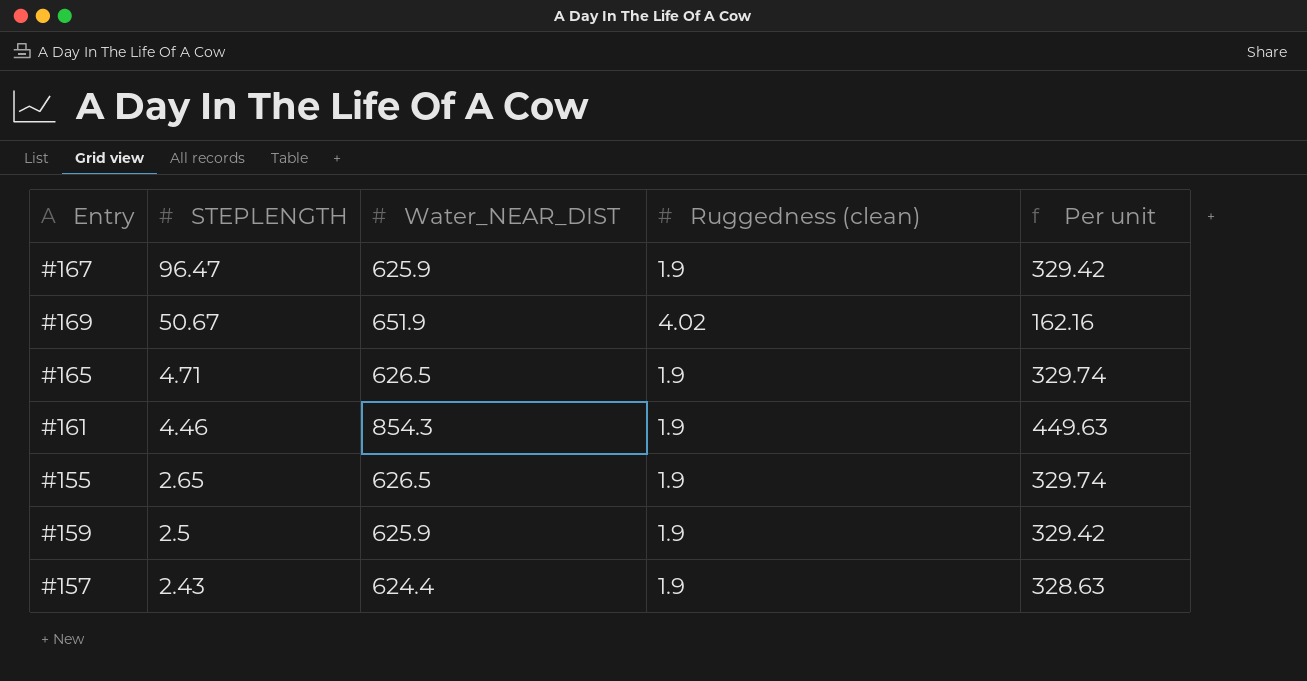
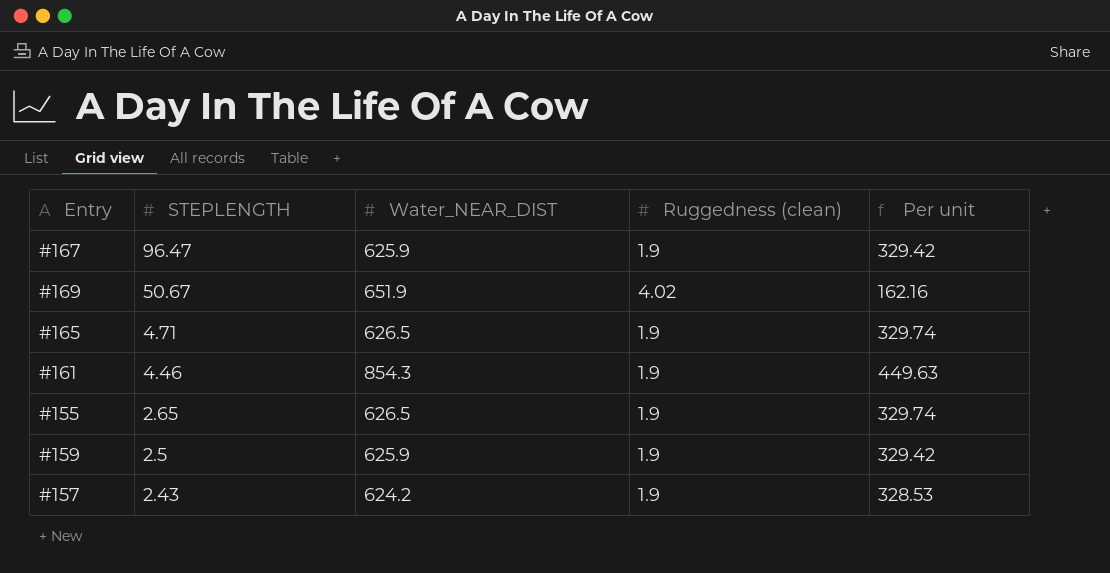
#157 | Water_NEAR_DIST: 624.4 -> 624.2
#157 | Per unit: 328.63 -> 328.53

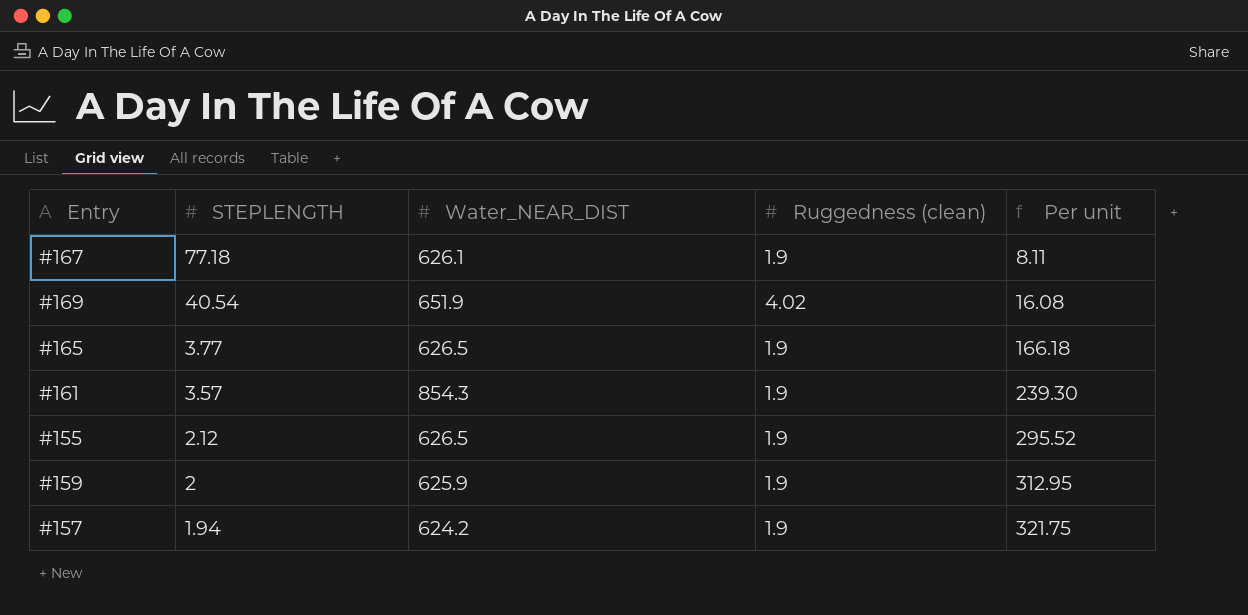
column Per unit | formula: [Water_NEAR_DIST] / [Ruggedness (clean)] -> [Water_NEAR_DIST] / [STEPLENGTH]
#167 | STEPLENGTH: 96.47 -> 77.18
#167 | Water_NEAR_DIST: 625.9 -> 626.1
#169 | STEPLENGTH: 50.67 -> 40.54
#165 | STEPLENGTH: 4.71 -> 3.77
#161 | STEPLENGTH: 4.46 -> 3.57
#155 | STEPLENGTH: 2.65 -> 2.12
#159 | STEPLENGTH: 2.5 -> 2
#157 | STEPLENGTH: 2.43 -> 1.94

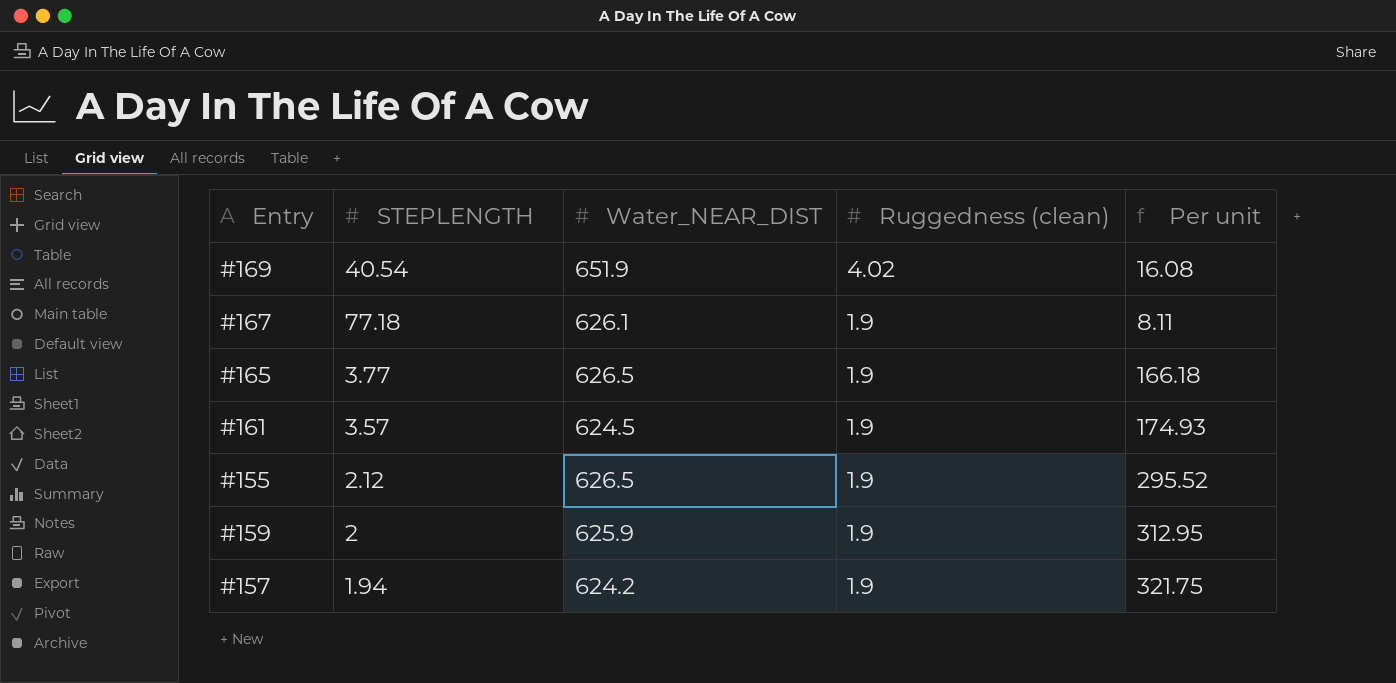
row order: STEPLENGTH descending -> Ruggedness (clean) descending
#161 | Water_NEAR_DIST: 854.3 -> 624.5
#161 | Per unit: 239.30 -> 174.93

